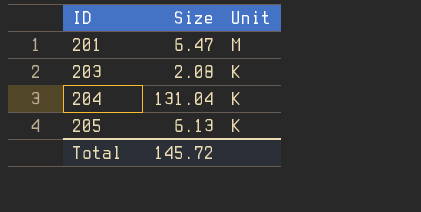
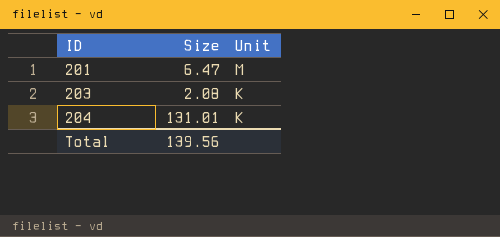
row 205: 6.13 | K -> none
204 | Size: 131.04 -> 131.01
Total | Size: 145.72 -> 139.56

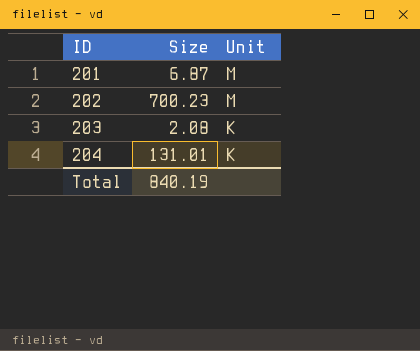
201 | Size: 6.47 -> 6.87
row 202: none -> 700.23 | M
Total | Size: 139.56 -> 840.19

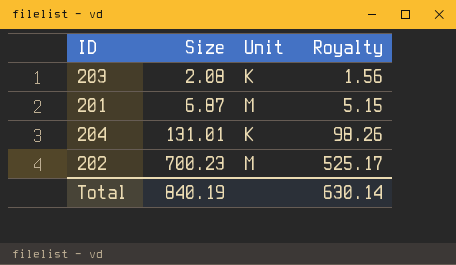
row order: ID ascending -> Size ascending
column Royalty | formula: none -> [Size] * 0.75

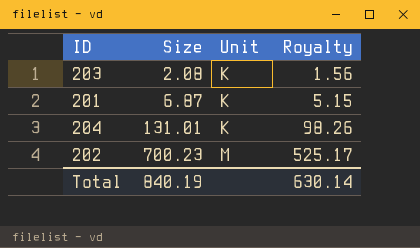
201 | Unit: M -> K

